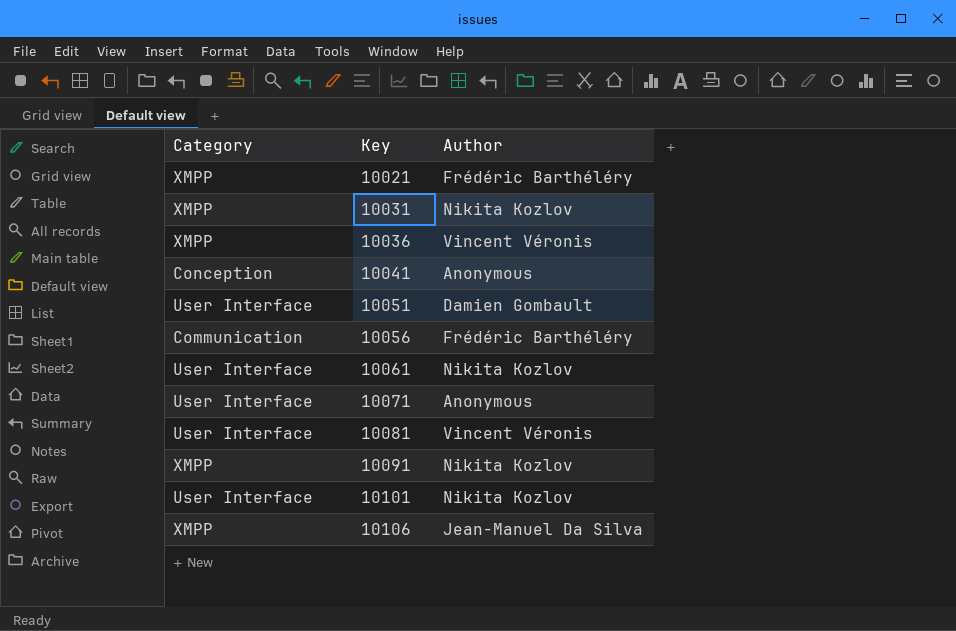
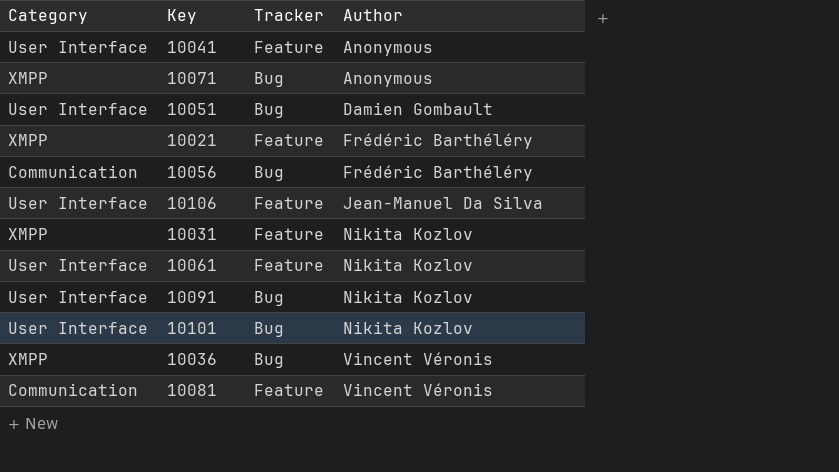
row order: Key ascending -> Author ascending
column Tracker | position: none -> 3
10041 | Category: Conception -> User Interface
10071 | Category: User Interface -> XMPP
10106 | Category: XMPP -> User Interface
10091 | Category: XMPP -> User Interface
10081 | Category: User Interface -> Communication

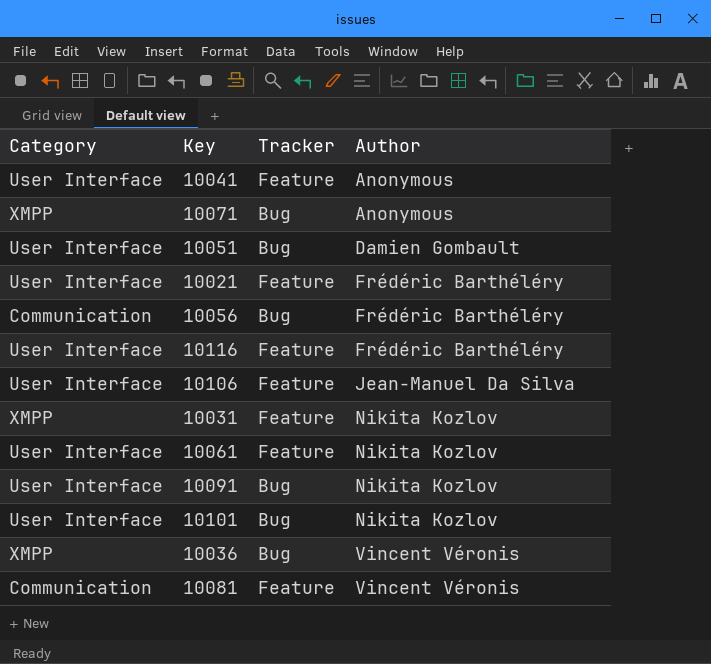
10021 | Category: XMPP -> User Interface
row 10116: none -> User Interface | Feature | Frédéric Barthéléry

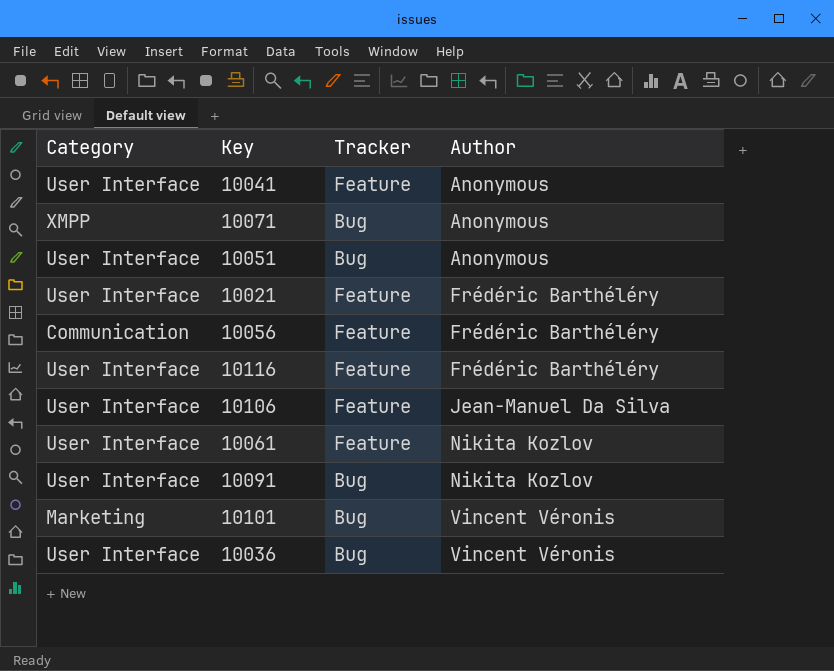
row 10031: XMPP | Feature | Nikita Kozlov -> none
row 10081: Communication | Feature | Vincent Véronis -> none
10051 | Author: Damien Gombault -> Anonymous
10056 | Tracker: Bug -> Feature
10101 | Category: User Interface -> Marketing
10101 | Author: Nikita Kozlov -> Vincent Véronis
10036 | Category: XMPP -> User Interface

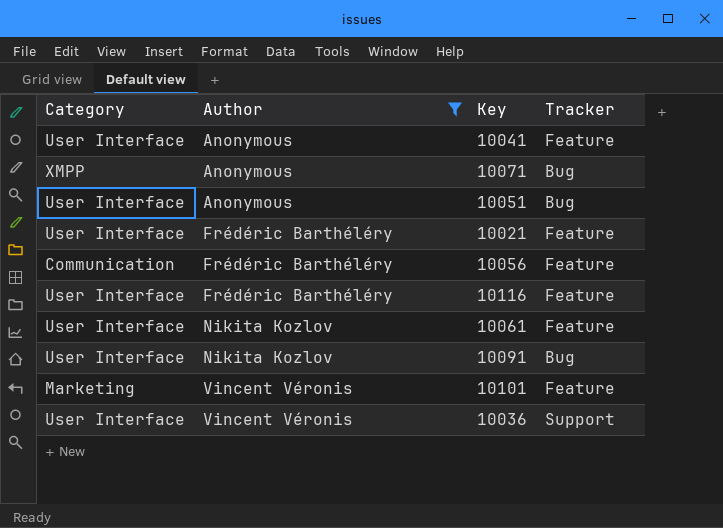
filter: none -> Author != Jean-Manuel Da Silva
column Author | position: 4 -> 2
10101 | Tracker: Bug -> Feature
10036 | Tracker: Bug -> Support

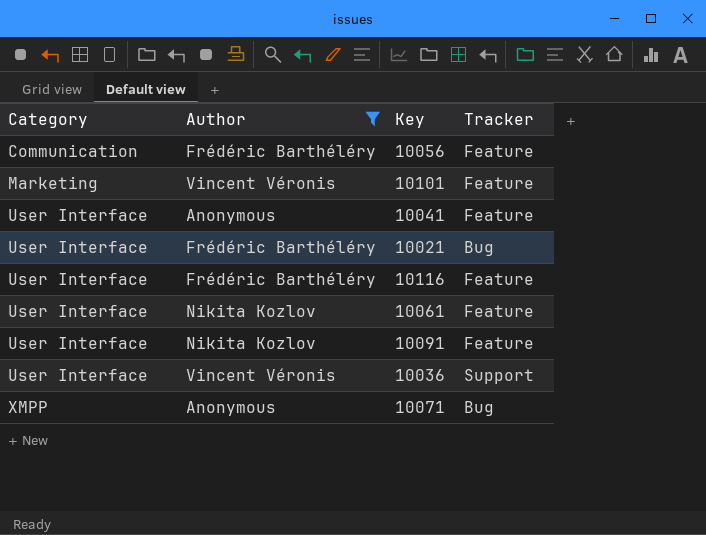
row order: Author ascending -> Category ascending
row 10051: User Interface | Anonymous | Bug -> none
10021 | Tracker: Feature -> Bug
10091 | Tracker: Bug -> Feature

